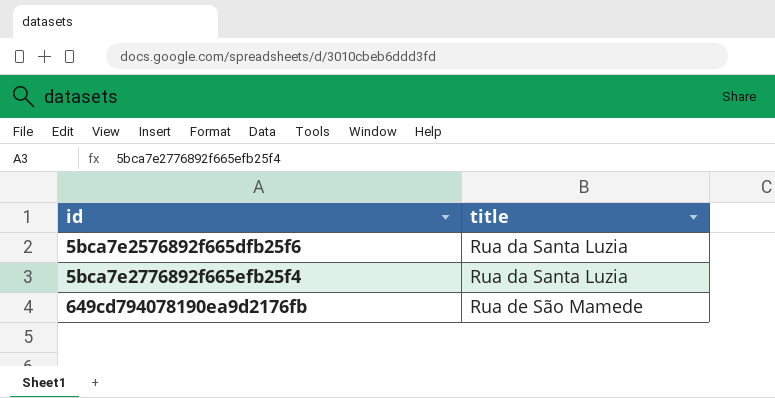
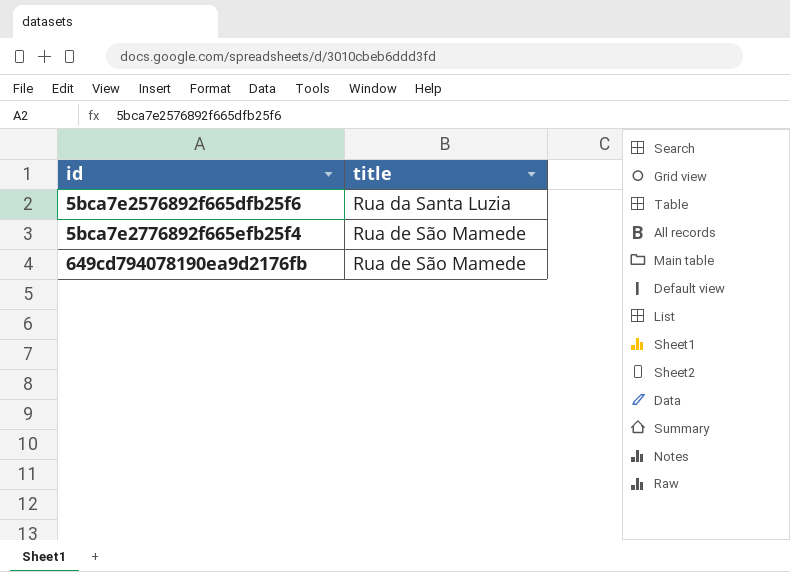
5bca7e2776892f665efb25f4 | title: Rua da Santa Luzia -> Rua de São Mamede

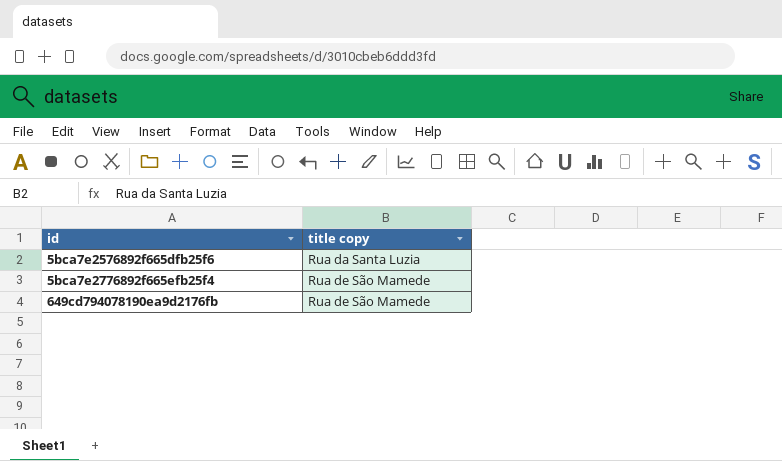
column name: title -> title copy

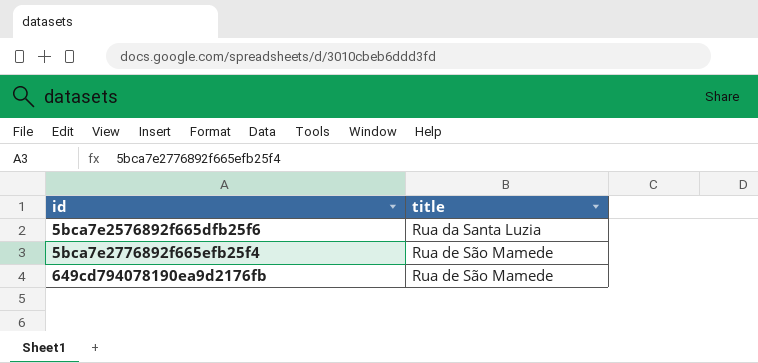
column name: title copy -> title

